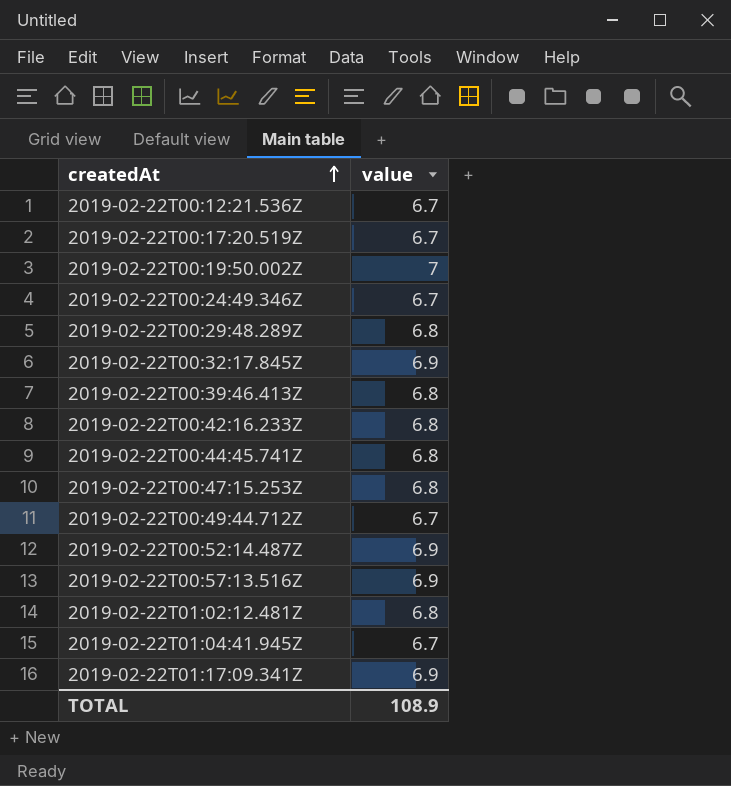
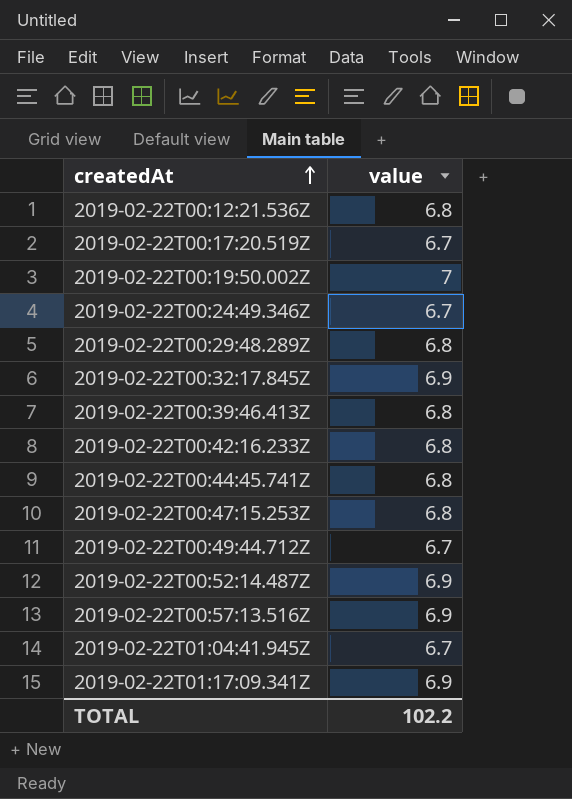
row 2019-02-22T01:02:12.481Z: 6.8 -> none
2019-02-22T00:12:21.536Z | value: 6.7 -> 6.8
TOTAL | value: 108.9 -> 102.2

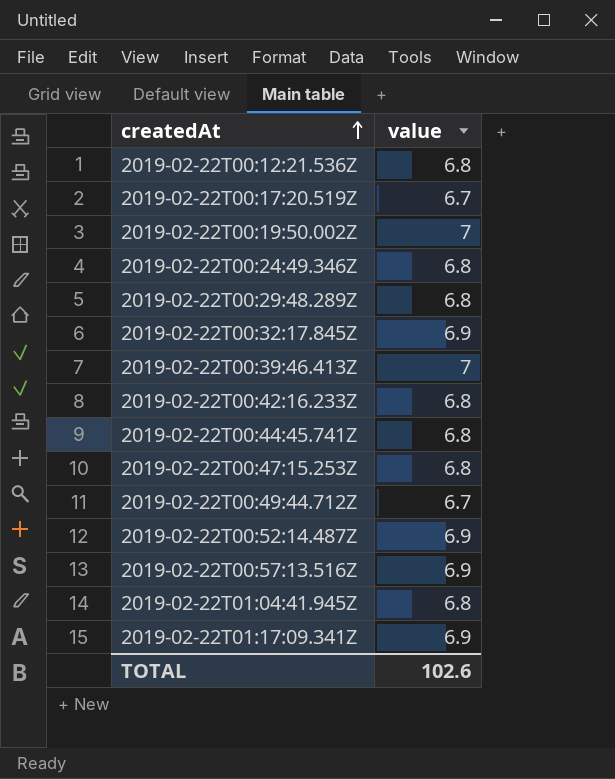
2019-02-22T00:24:49.346Z | value: 6.7 -> 6.8
2019-02-22T00:39:46.413Z | value: 6.8 -> 7
2019-02-22T01:04:41.945Z | value: 6.7 -> 6.8
TOTAL | value: 102.2 -> 102.6

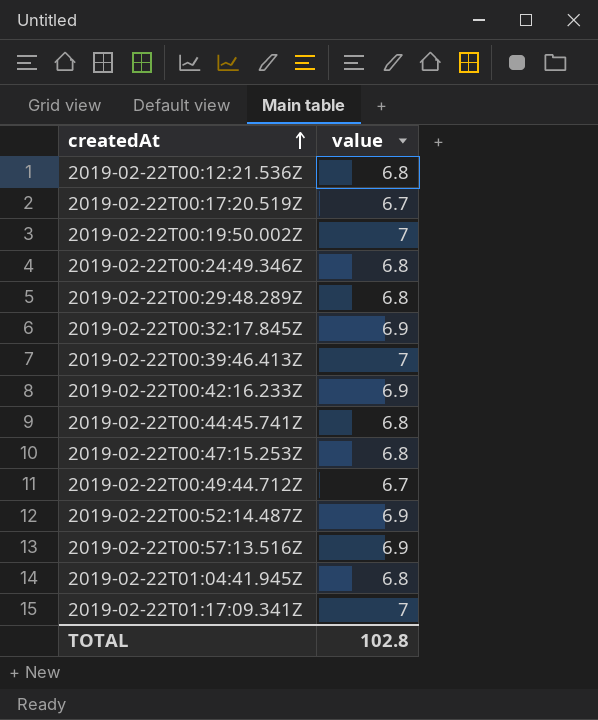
2019-02-22T00:42:16.233Z | value: 6.8 -> 6.9
2019-02-22T01:17:09.341Z | value: 6.9 -> 7
TOTAL | value: 102.6 -> 102.8

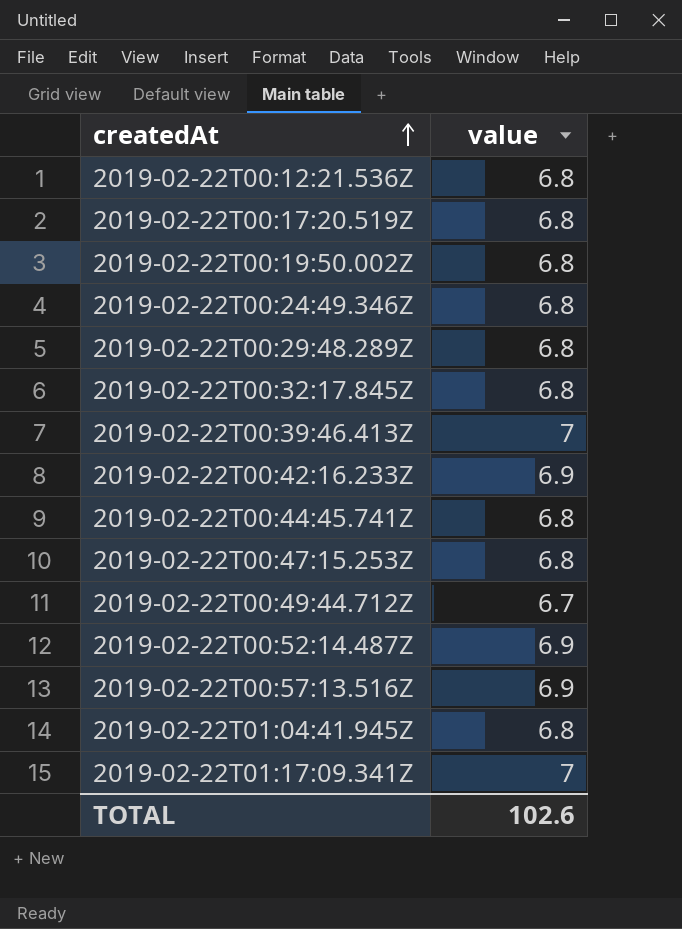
2019-02-22T00:17:20.519Z | value: 6.7 -> 6.8
2019-02-22T00:19:50.002Z | value: 7 -> 6.8
2019-02-22T00:32:17.845Z | value: 6.9 -> 6.8
TOTAL | value: 102.8 -> 102.6

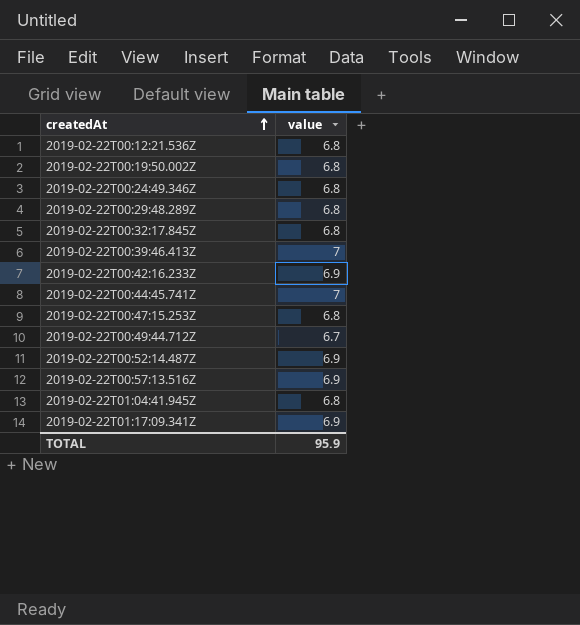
row 2019-02-22T00:17:20.519Z: 6.8 -> none
2019-02-22T00:44:45.741Z | value: 6.8 -> 7
2019-02-22T01:17:09.341Z | value: 7 -> 6.9
TOTAL | value: 102.6 -> 95.9

